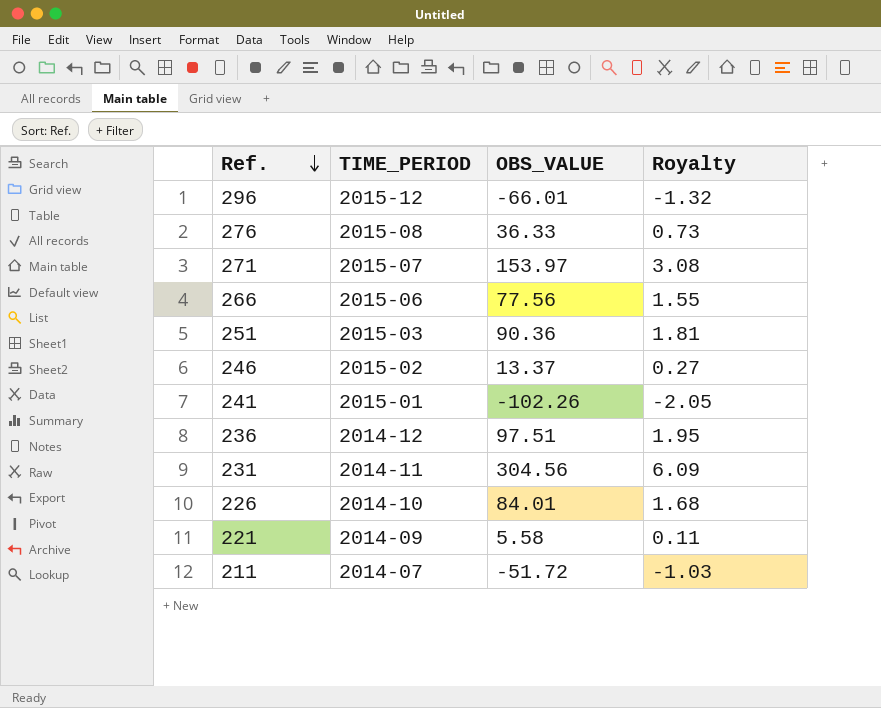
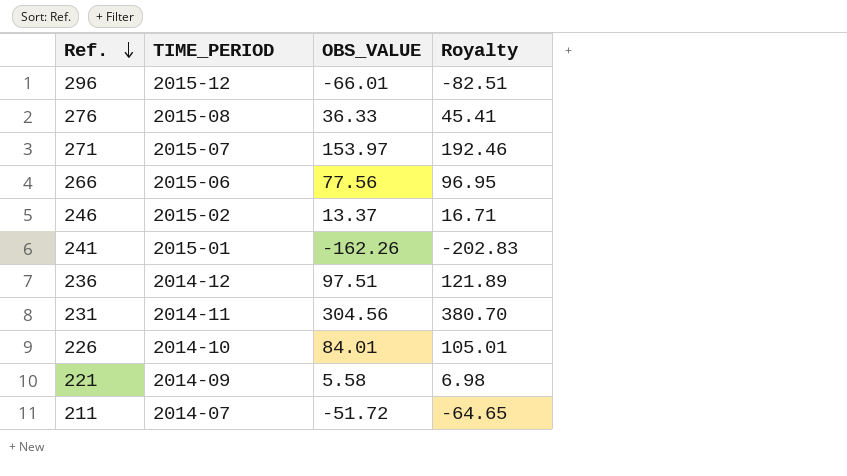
column Royalty | formula: [OBS_VALUE] * 0.02 -> [OBS_VALUE] * 1.25
row 251: 2015-03 | 90.36 | 1.81 -> none
241 | OBS_VALUE: -102.26 -> -162.26

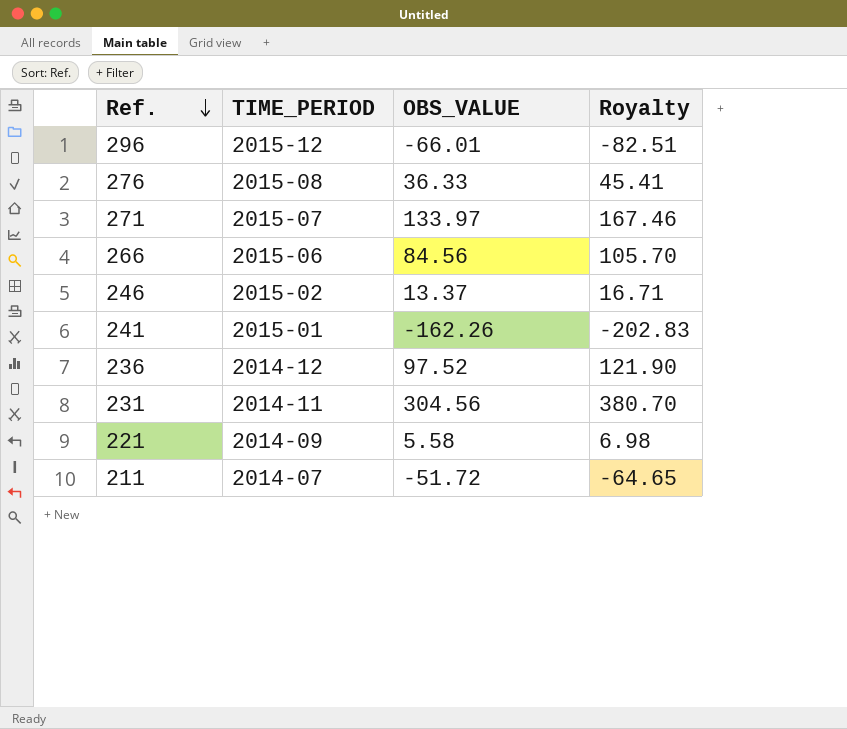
row 226: 2014-10 | 84.01 | 105.01 -> none
271 | OBS_VALUE: 153.97 -> 133.97
271 | Royalty: 192.46 -> 167.46
266 | OBS_VALUE: 77.56 -> 84.56
266 | Royalty: 96.95 -> 105.70
236 | OBS_VALUE: 97.51 -> 97.52
236 | Royalty: 121.89 -> 121.90

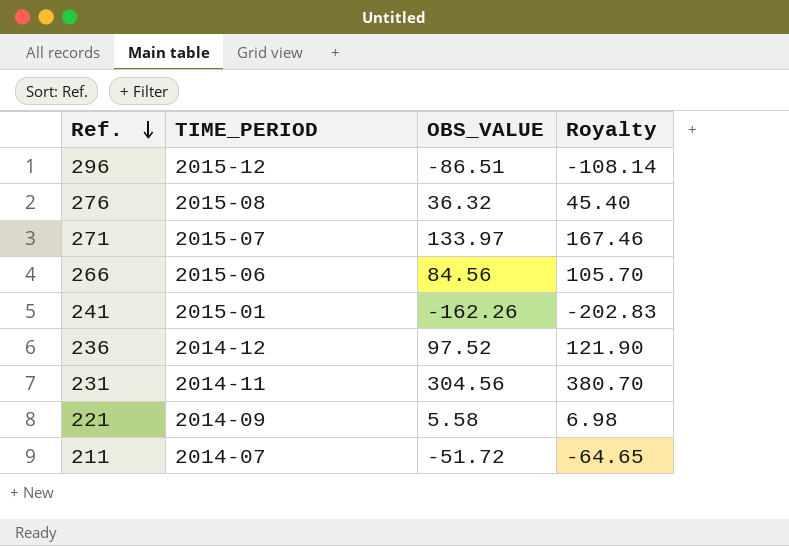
row 246: 2015-02 | 13.37 | 16.71 -> none
296 | OBS_VALUE: -66.01 -> -86.51
296 | Royalty: -82.51 -> -108.14
276 | OBS_VALUE: 36.33 -> 36.32
276 | Royalty: 45.41 -> 45.40

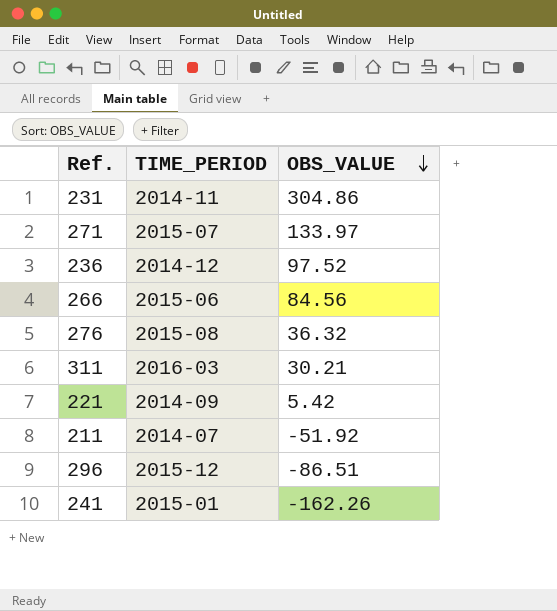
row order: Ref. descending -> OBS_VALUE descending
column Royalty | formula: [OBS_VALUE] * 1.25 -> none
231 | OBS_VALUE: 304.56 -> 304.86
row 311: none -> 2016-03 | 30.21
221 | OBS_VALUE: 5.58 -> 5.42
211 | OBS_VALUE: -51.72 -> -51.92

